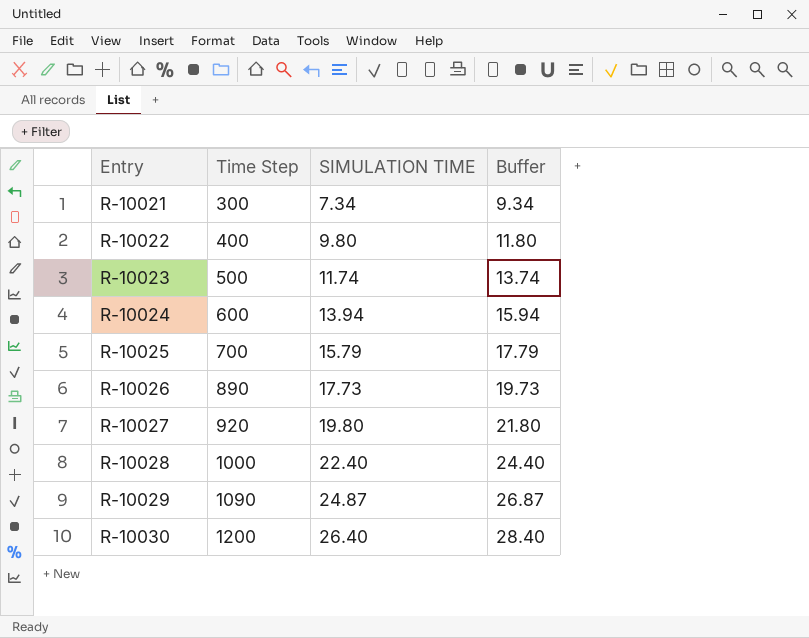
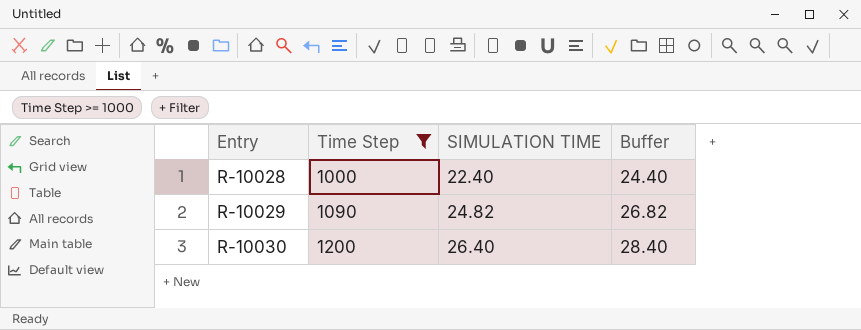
filter: none -> Time Step >= 1000
R-10029 | SIMULATION TIME: 24.87 -> 24.82
R-10029 | Buffer: 26.87 -> 26.82

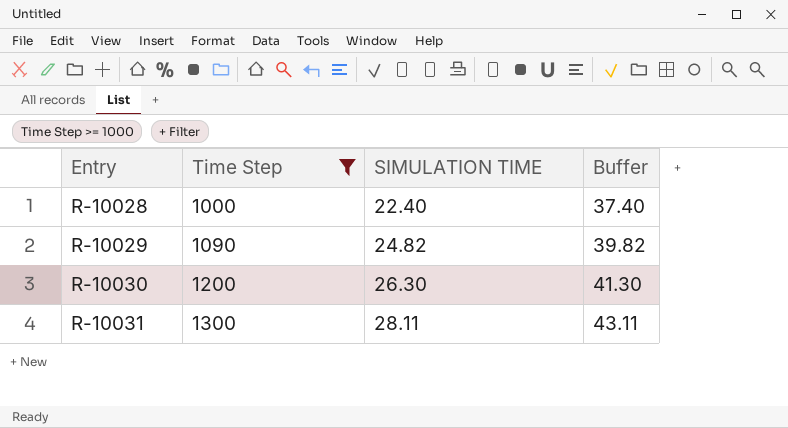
column Buffer | formula: [SIMULATION TIME] + 2 -> [SIMULATION TIME] + 15
R-10030 | SIMULATION TIME: 26.40 -> 26.30
row R-10031: none -> 1300 | 28.11 | 43.11

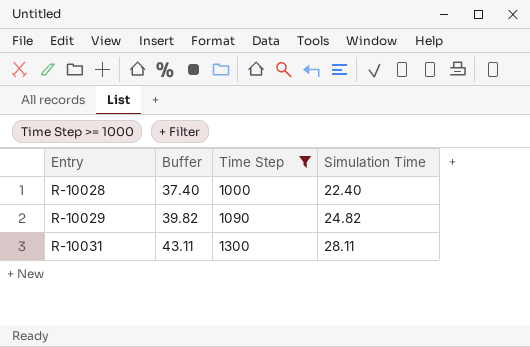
column Buffer | position: 4 -> 2
column name: SIMULATION TIME -> Simulation Time
row R-10030: 1200 | 26.30 | 41.30 -> none

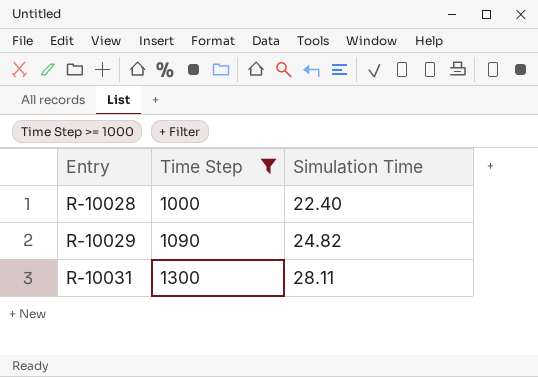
column Buffer | formula: [Simulation Time] + 15 -> none

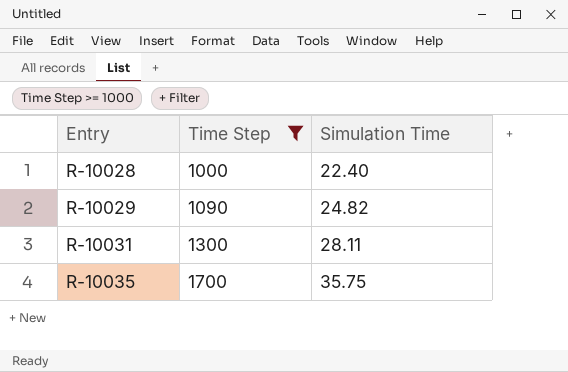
row R-10035: none -> 1700 | 35.75

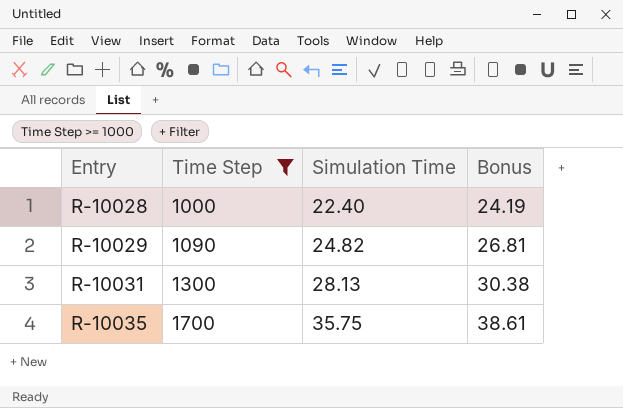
column Bonus | formula: none -> [Simulation Time] * 1.08
R-10031 | Simulation Time: 28.11 -> 28.13

